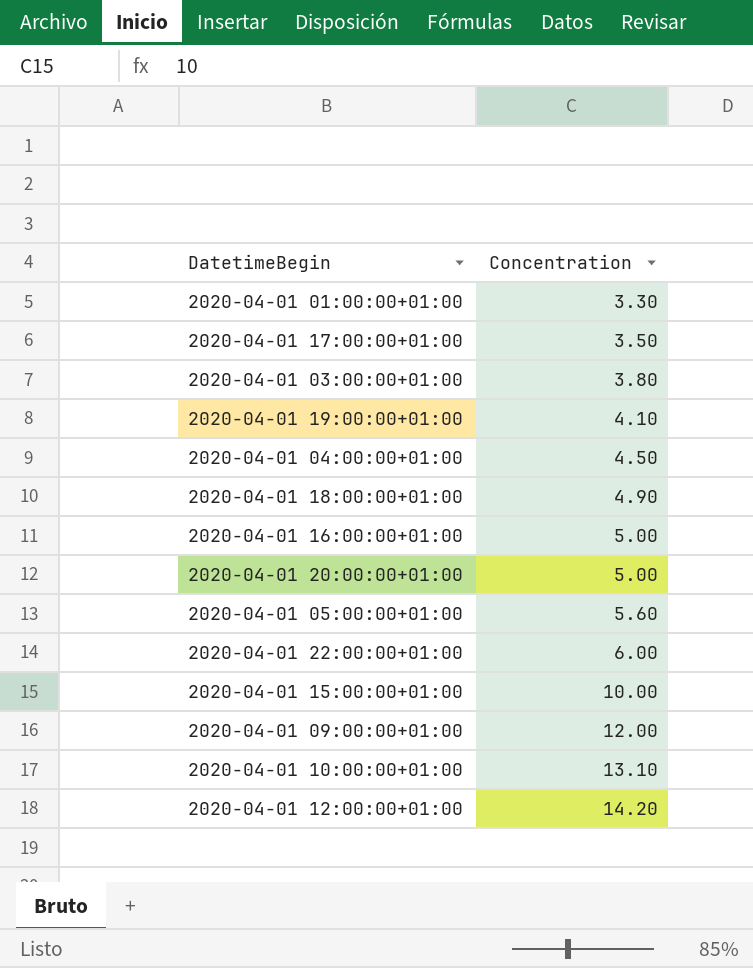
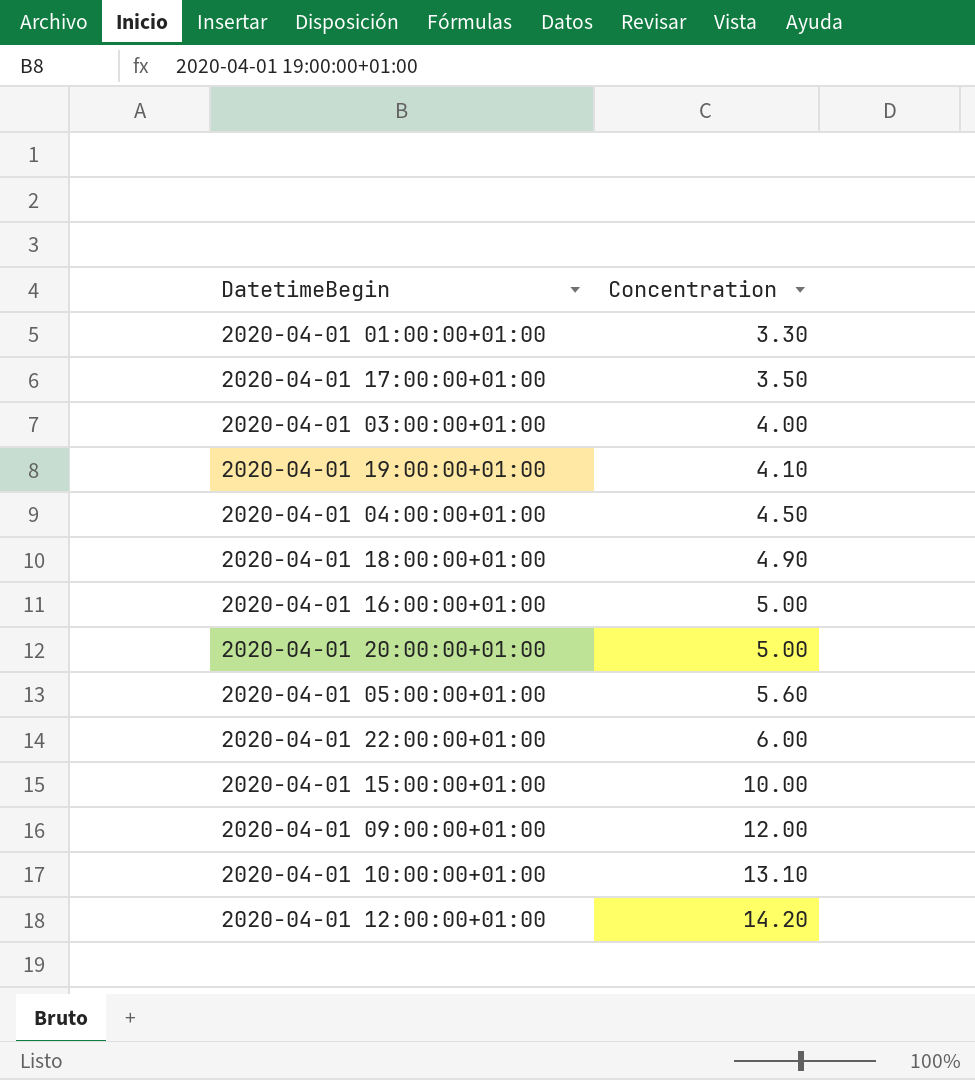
2020-04-01 03:00:00+01:00 | Concentration: 3.80 -> 4.00

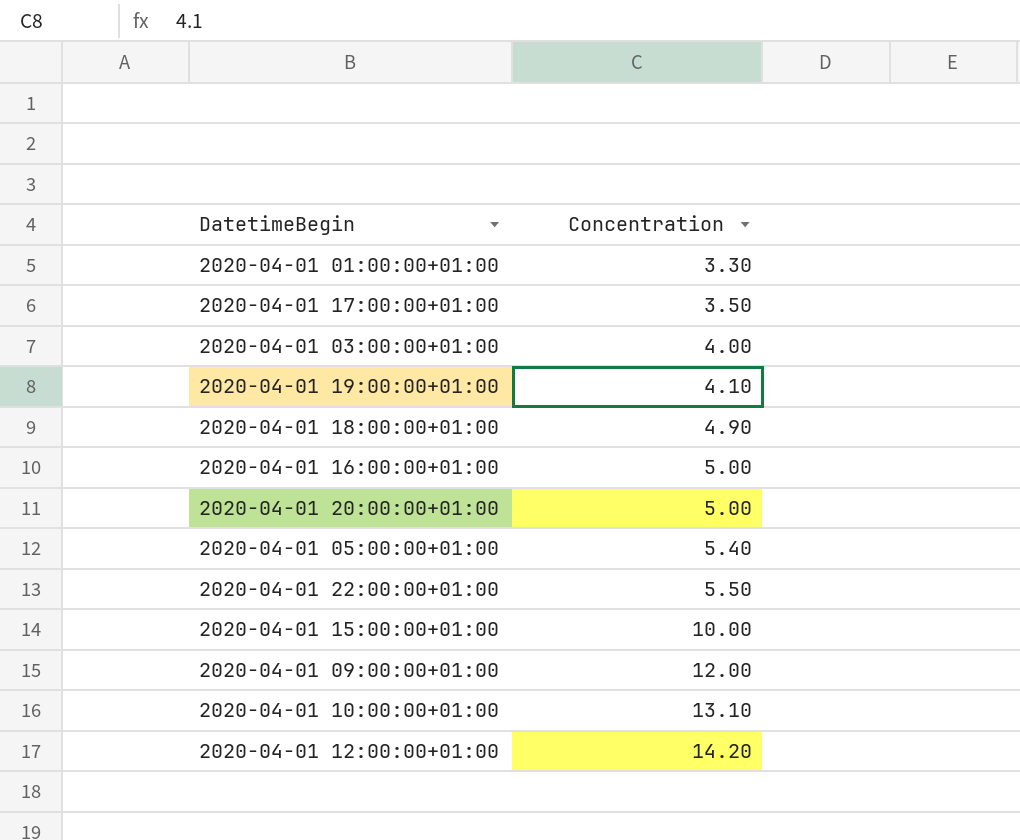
row 2020-04-01 04:00:00+01:00: 4.50 -> none
2020-04-01 05:00:00+01:00 | Concentration: 5.60 -> 5.40
2020-04-01 22:00:00+01:00 | Concentration: 6.00 -> 5.50

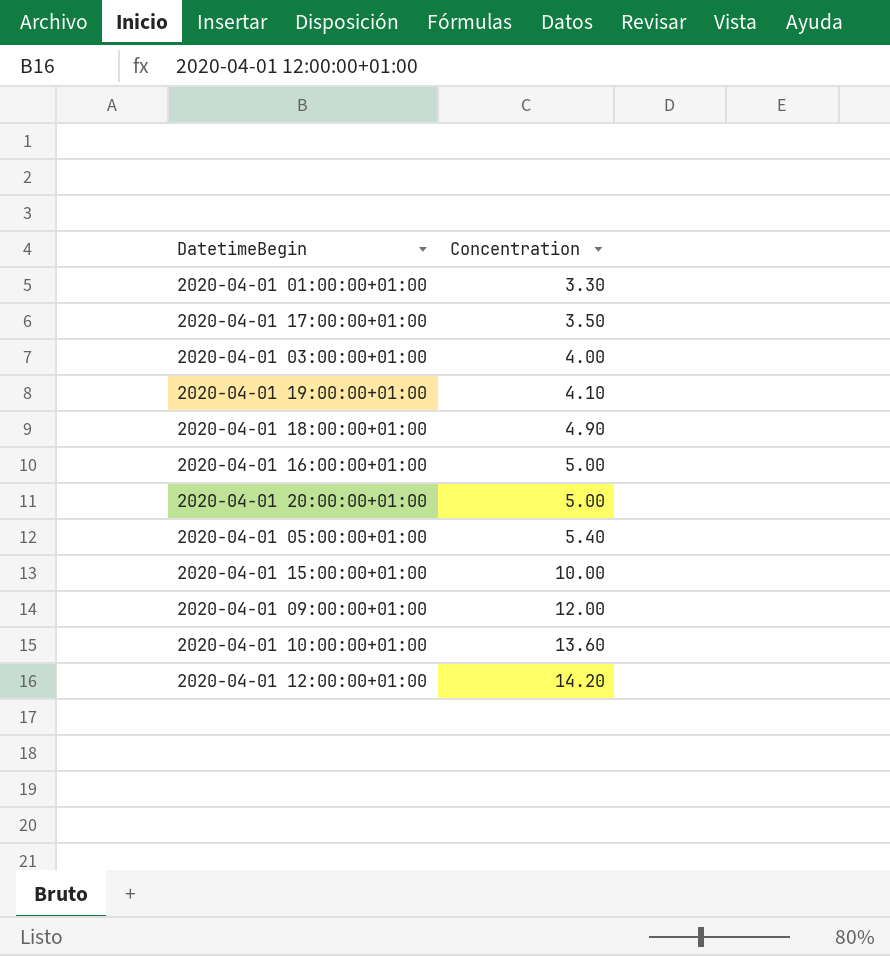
row 2020-04-01 22:00:00+01:00: 5.50 -> none
2020-04-01 10:00:00+01:00 | Concentration: 13.10 -> 13.60

